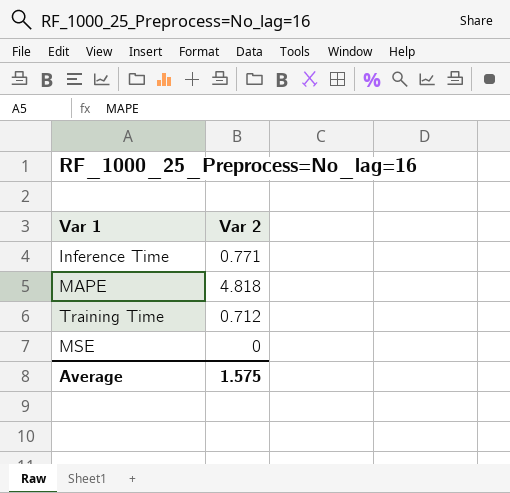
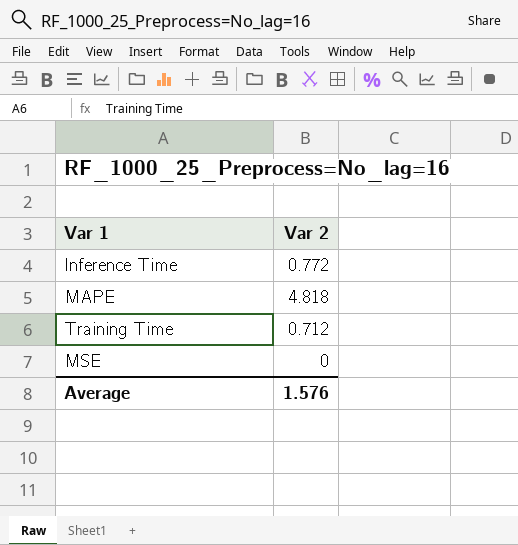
Inference Time | Var 2: 0.771 -> 0.772
Average | Var 2: 1.575 -> 1.576

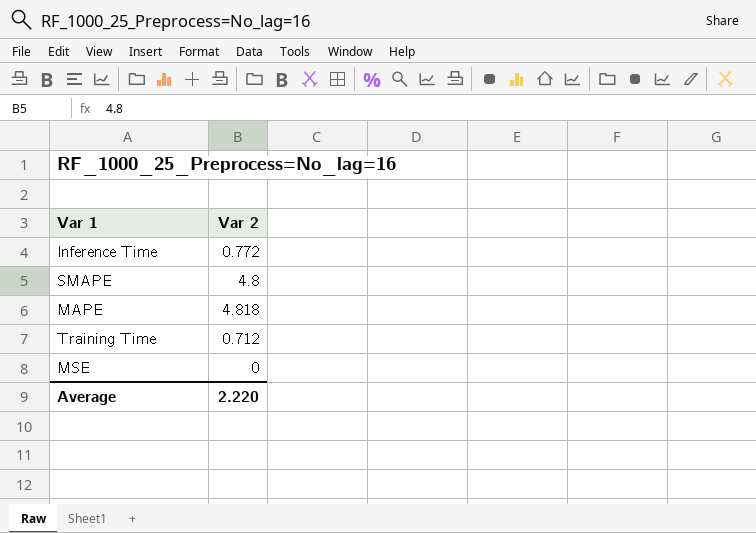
row SMAPE: none -> 4.8
Average | Var 2: 1.576 -> 2.220

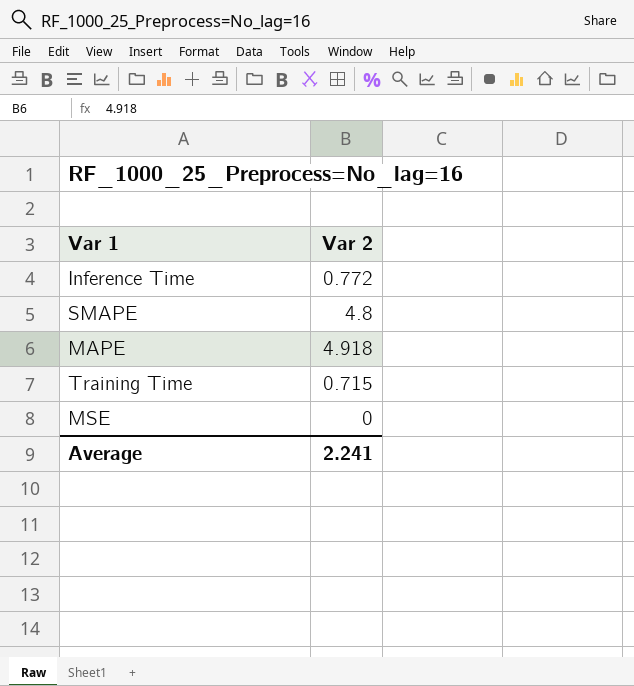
MAPE | Var 2: 4.818 -> 4.918
Training Time | Var 2: 0.712 -> 0.715
Average | Var 2: 2.220 -> 2.241

